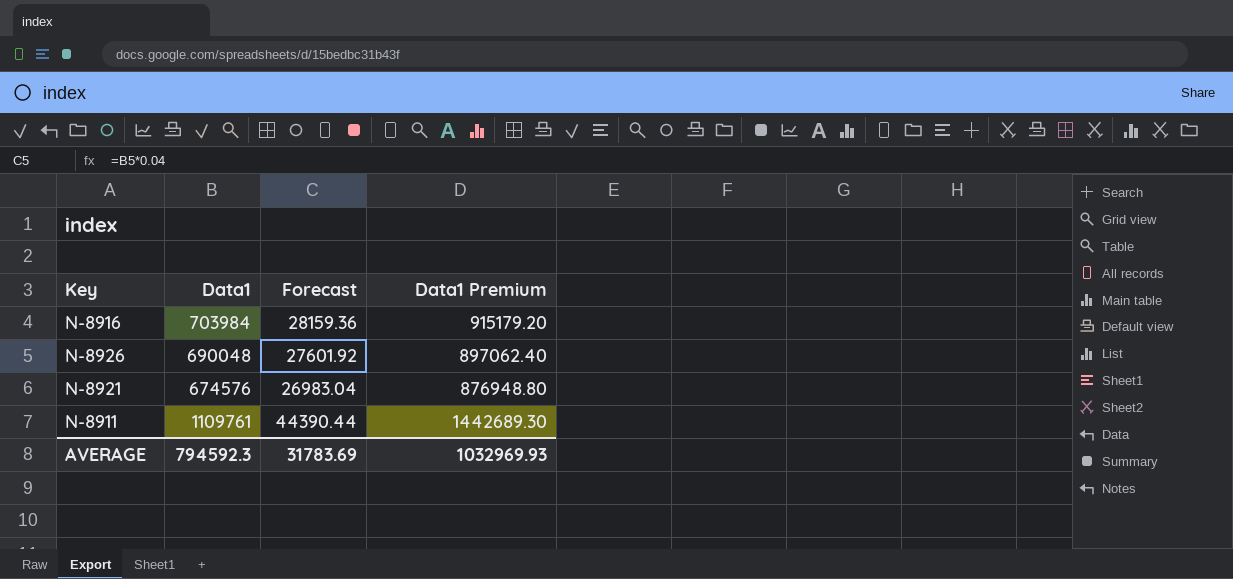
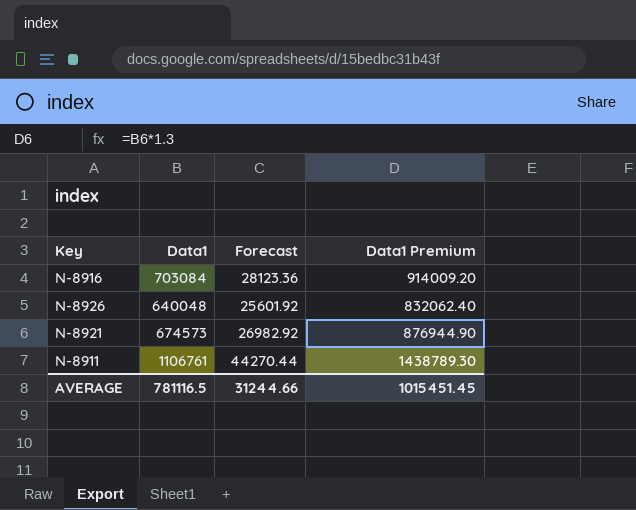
N-8916 | Data1: 703984 -> 703084
N-8916 | Forecast: 28159.36 -> 28123.36
N-8916 | Data1 Premium: 915179.20 -> 914009.20
N-8926 | Data1: 690048 -> 640048
N-8926 | Forecast: 27601.92 -> 25601.92
N-8926 | Data1 Premium: 897062.40 -> 832062.40
N-8921 | Data1: 674576 -> 674573
N-8921 | Forecast: 26983.04 -> 26982.92
N-8921 | Data1 Premium: 876948.80 -> 876944.90
N-8911 | Data1: 1109761 -> 1106761
N-8911 | Forecast: 44390.44 -> 44270.44
N-8911 | Data1 Premium: 1442689.30 -> 1438789.30
AVERAGE | Data1: 794592.3 -> 781116.5
AVERAGE | Forecast: 31783.69 -> 31244.66
AVERAGE | Data1 Premium: 1032969.93 -> 1015451.45

